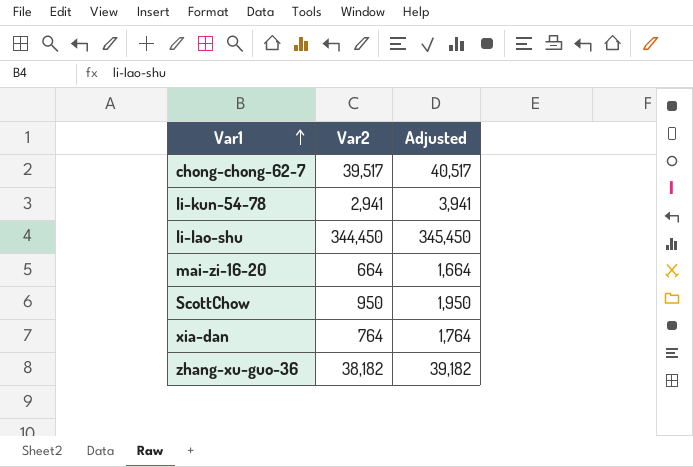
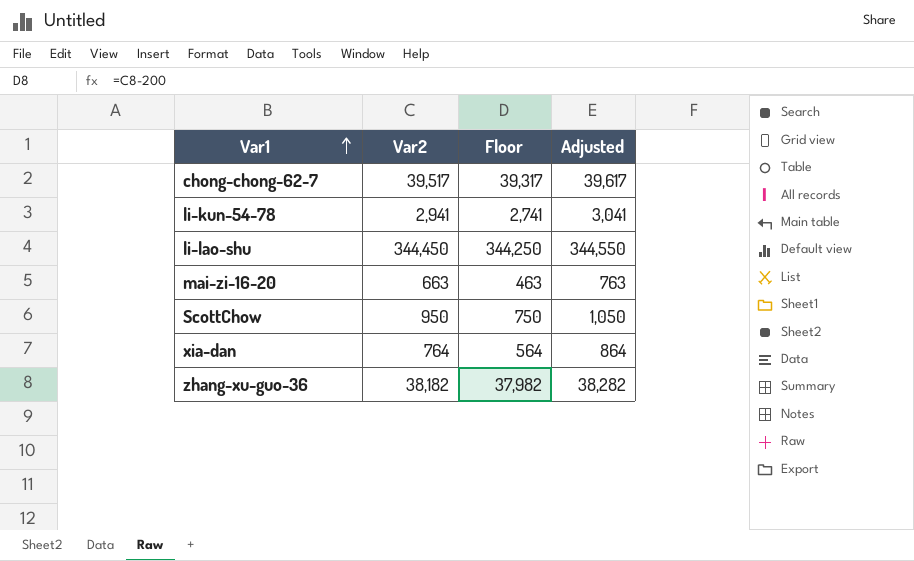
column Floor | formula: none -> [Var2] - 200
column Adjusted | formula: [Var2] + 1000 -> [Var2] + 100
mai-zi-16-20 | Var2: 664 -> 663

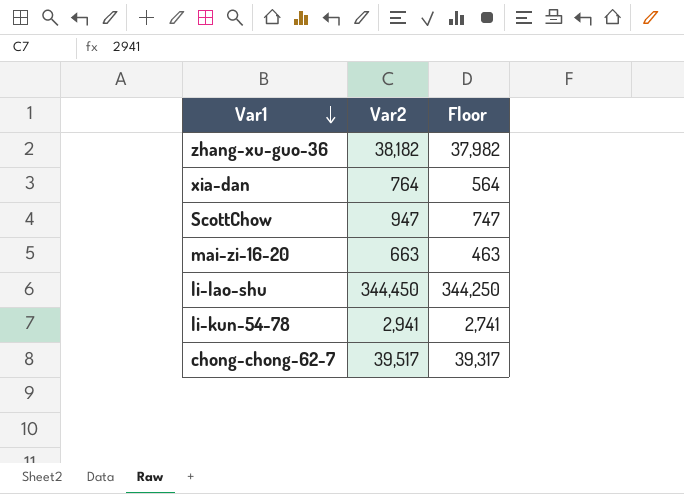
row order: Var1 ascending -> Var1 descending
column Adjusted | formula: [Var2] + 100 -> none
ScottChow | Var2: 950 -> 947
ScottChow | Floor: 750 -> 747

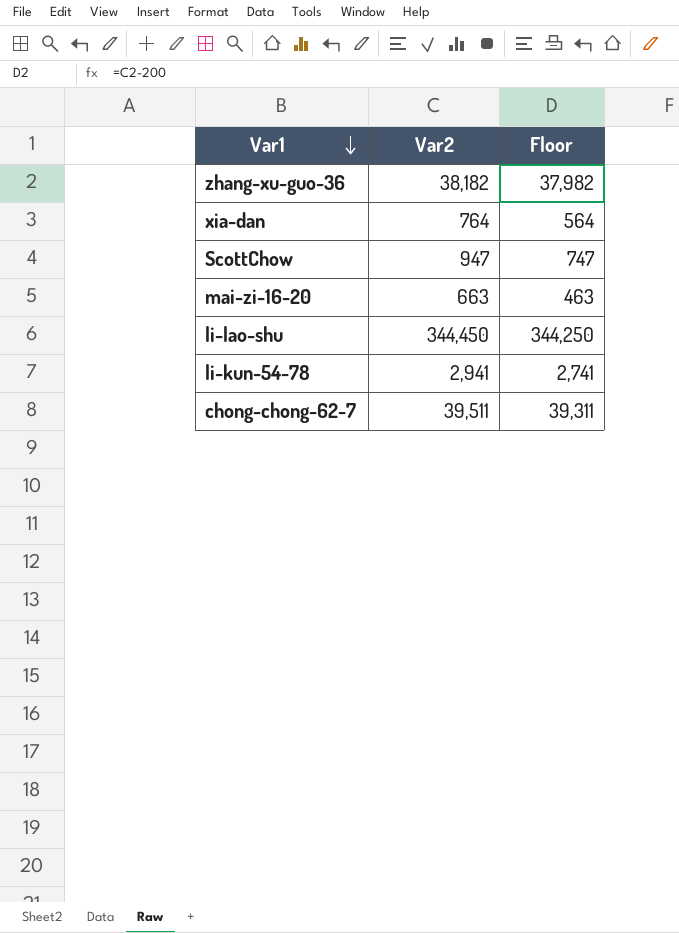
chong-chong-62-7 | Var2: 39,517 -> 39,511
chong-chong-62-7 | Floor: 39,317 -> 39,311

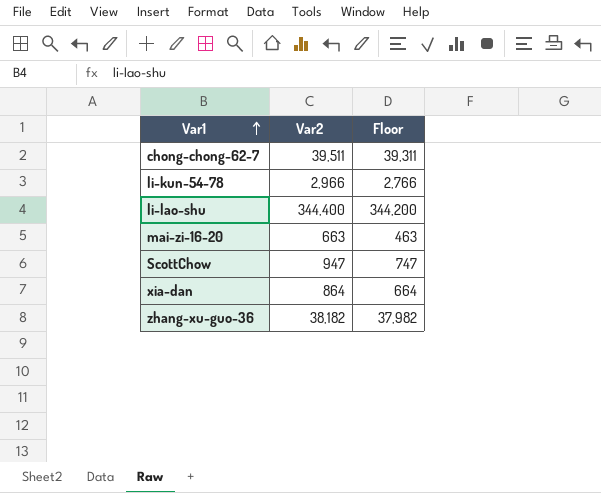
row order: Var1 descending -> Var1 ascending
li-kun-54-78 | Var2: 2,941 -> 2,966
li-kun-54-78 | Floor: 2,741 -> 2,766
li-lao-shu | Var2: 344,450 -> 344,400
li-lao-shu | Floor: 344,250 -> 344,200
xia-dan | Var2: 764 -> 864
xia-dan | Floor: 564 -> 664

